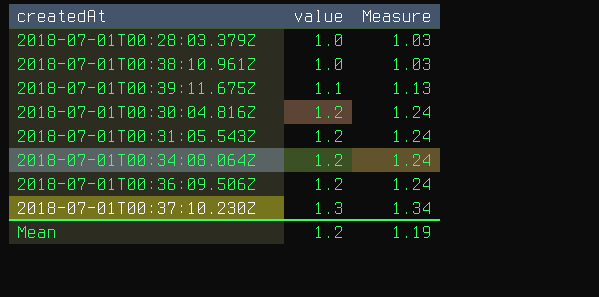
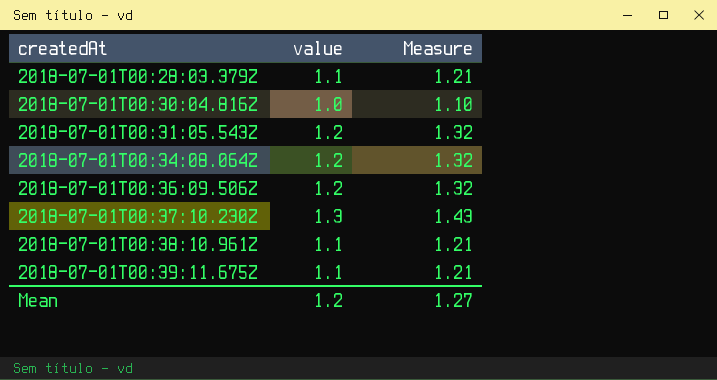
row order: value ascending -> createdAt ascending
column Measure | formula: [value] * 1.03 -> [value] * 1.1
2018-07-01T00:28:03.379Z | value: 1.0 -> 1.1
2018-07-01T00:30:04.816Z | value: 1.2 -> 1.0
2018-07-01T00:38:10.961Z | value: 1.0 -> 1.1
Mean | Measure: 1.19 -> 1.27

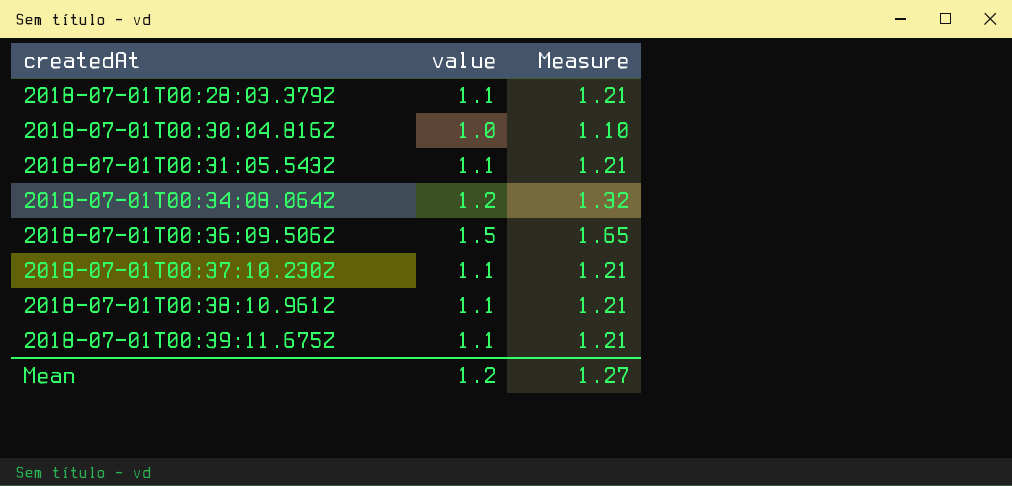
2018-07-01T00:31:05.543Z | value: 1.2 -> 1.1
2018-07-01T00:31:05.543Z | Measure: 1.32 -> 1.21
2018-07-01T00:36:09.506Z | value: 1.2 -> 1.5
2018-07-01T00:36:09.506Z | Measure: 1.32 -> 1.65
2018-07-01T00:37:10.230Z | value: 1.3 -> 1.1
2018-07-01T00:37:10.230Z | Measure: 1.43 -> 1.21

